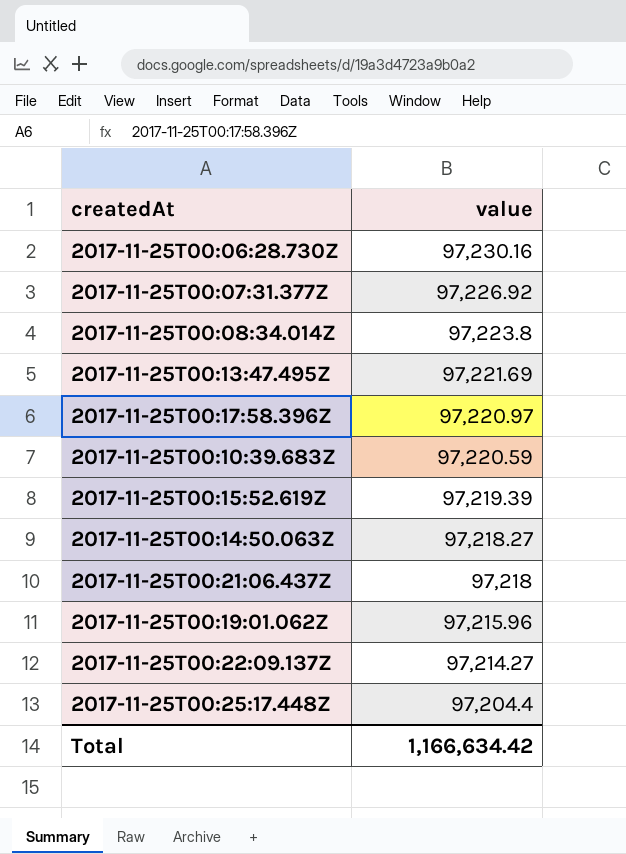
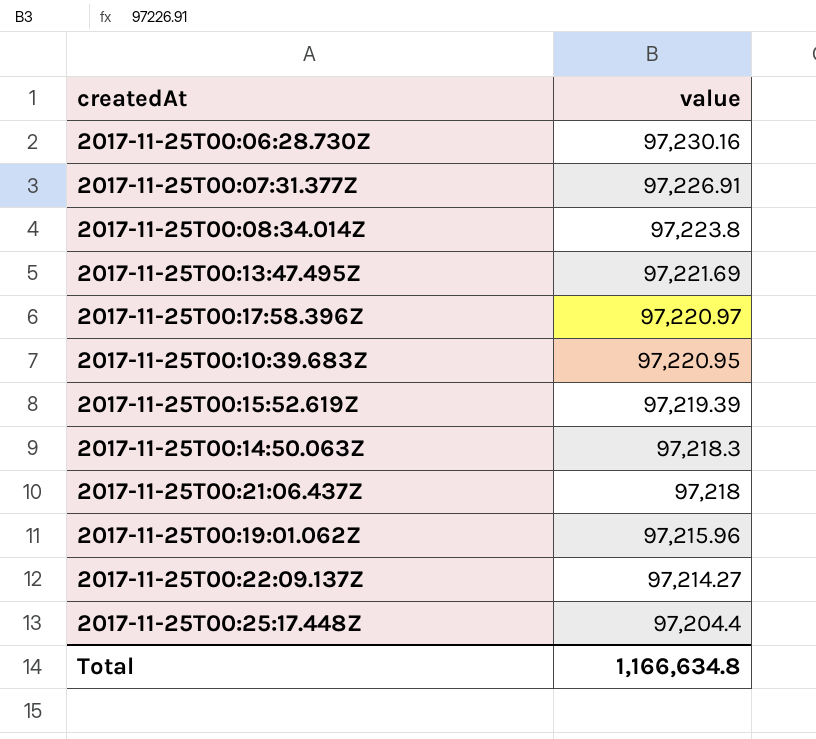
2017-11-25T00:07:31.377Z | value: 97,226.92 -> 97,226.91
2017-11-25T00:10:39.683Z | value: 97,220.59 -> 97,220.95
2017-11-25T00:14:50.063Z | value: 97,218.27 -> 97,218.3
Total | value: 1,166,634.42 -> 1,166,634.8

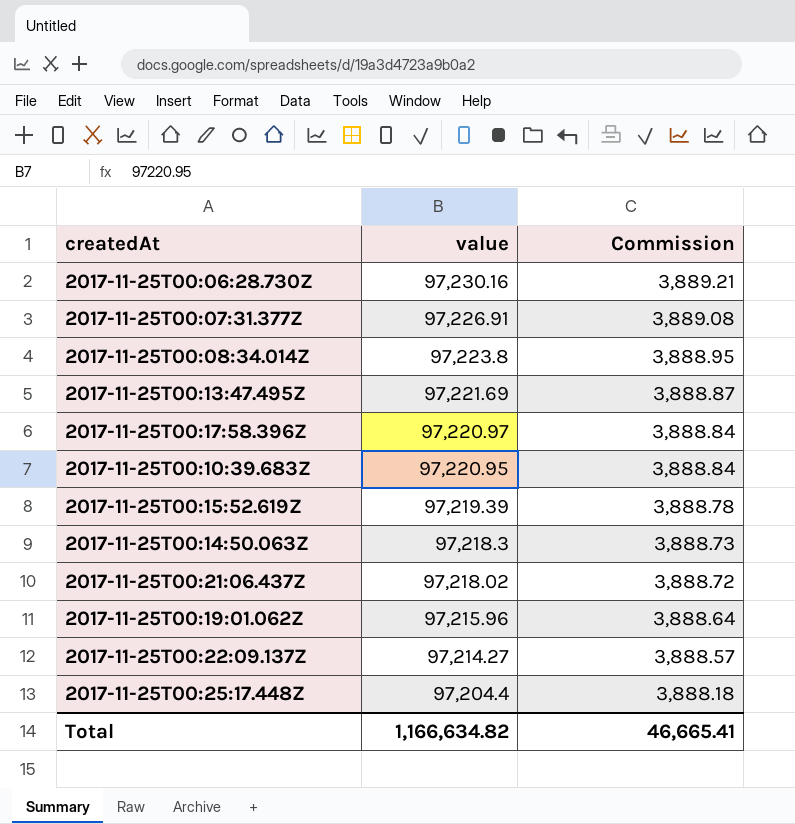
column Commission | formula: none -> [value] * 0.04
2017-11-25T00:21:06.437Z | value: 97,218 -> 97,218.02
Total | value: 1,166,634.8 -> 1,166,634.82

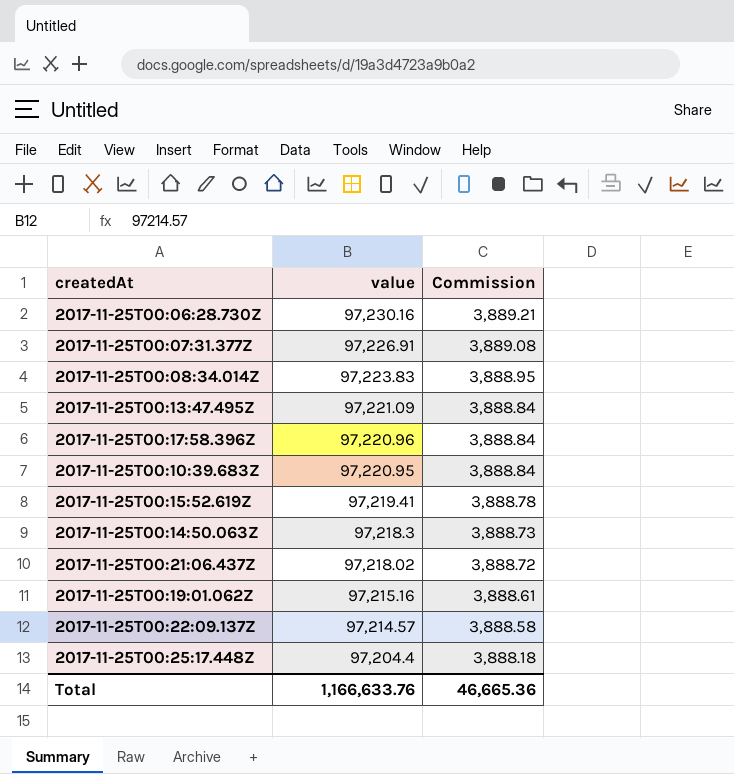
2017-11-25T00:08:34.014Z | value: 97,223.8 -> 97,223.83
2017-11-25T00:13:47.495Z | value: 97,221.69 -> 97,221.09
2017-11-25T00:13:47.495Z | Commission: 3,888.87 -> 3,888.84
2017-11-25T00:17:58.396Z | value: 97,220.97 -> 97,220.96
2017-11-25T00:15:52.619Z | value: 97,219.39 -> 97,219.41
2017-11-25T00:19:01.062Z | value: 97,215.96 -> 97,215.16
2017-11-25T00:19:01.062Z | Commission: 3,888.64 -> 3,888.61
2017-11-25T00:22:09.137Z | value: 97,214.27 -> 97,214.57
2017-11-25T00:22:09.137Z | Commission: 3,888.57 -> 3,888.58
Total | value: 1,166,634.82 -> 1,166,633.76
Total | Commission: 46,665.41 -> 46,665.36

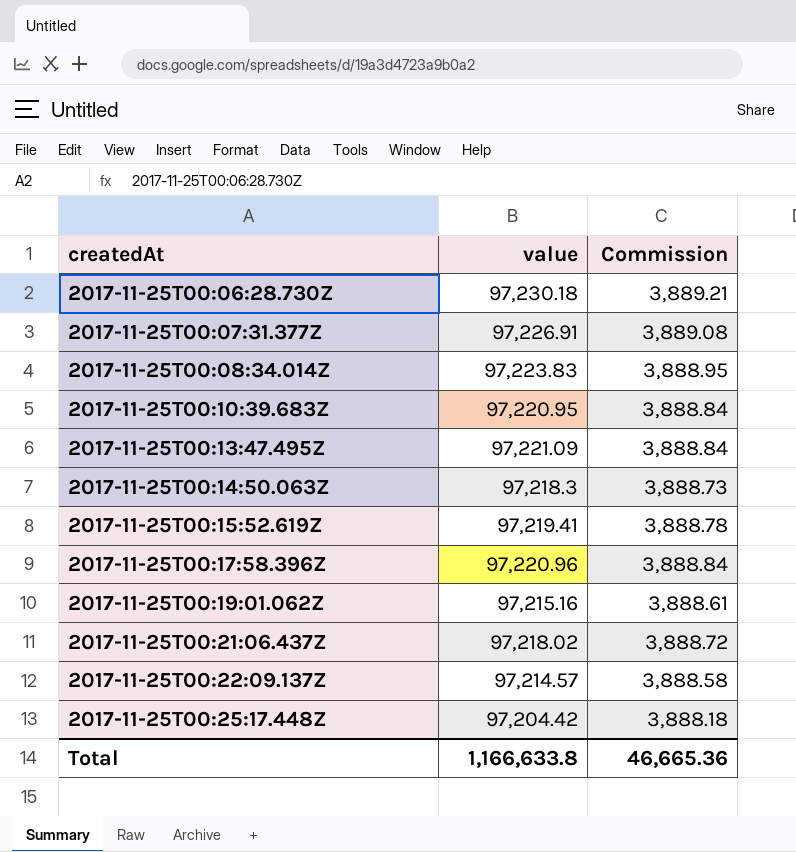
row order: value descending -> createdAt ascending
2017-11-25T00:06:28.730Z | value: 97,230.16 -> 97,230.18
2017-11-25T00:25:17.448Z | value: 97,204.4 -> 97,204.42
Total | value: 1,166,633.76 -> 1,166,633.8

